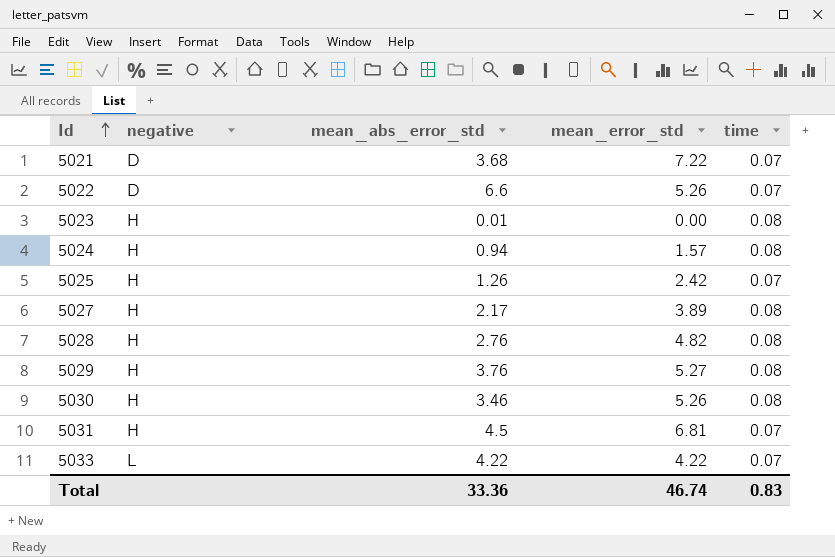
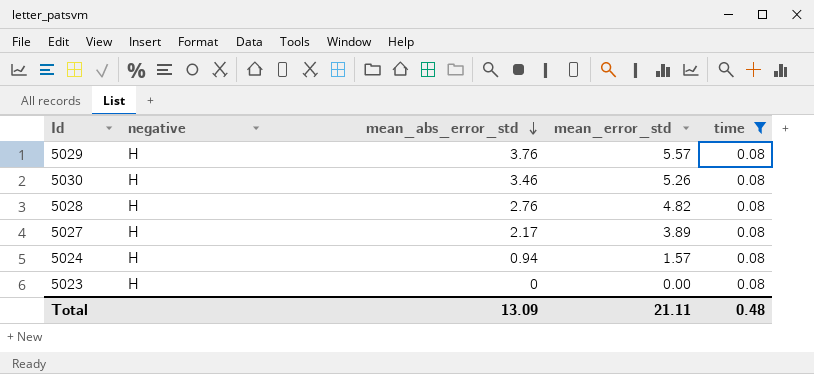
filter: none -> time = 0.08
row order: Id ascending -> mean_abs_error_std descending
5029 | mean_error_std: 5.27 -> 5.57
5023 | mean_abs_error_std: 0.01 -> 0
Total | mean_abs_error_std: 33.36 -> 13.09
Total | mean_error_std: 46.74 -> 21.11
Total | time: 0.83 -> 0.48

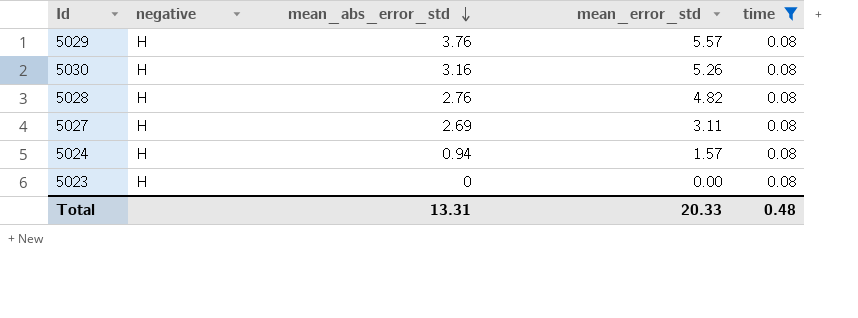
5030 | mean_abs_error_std: 3.46 -> 3.16
5027 | mean_abs_error_std: 2.17 -> 2.69
5027 | mean_error_std: 3.89 -> 3.11
Total | mean_abs_error_std: 13.09 -> 13.31
Total | mean_error_std: 21.11 -> 20.33

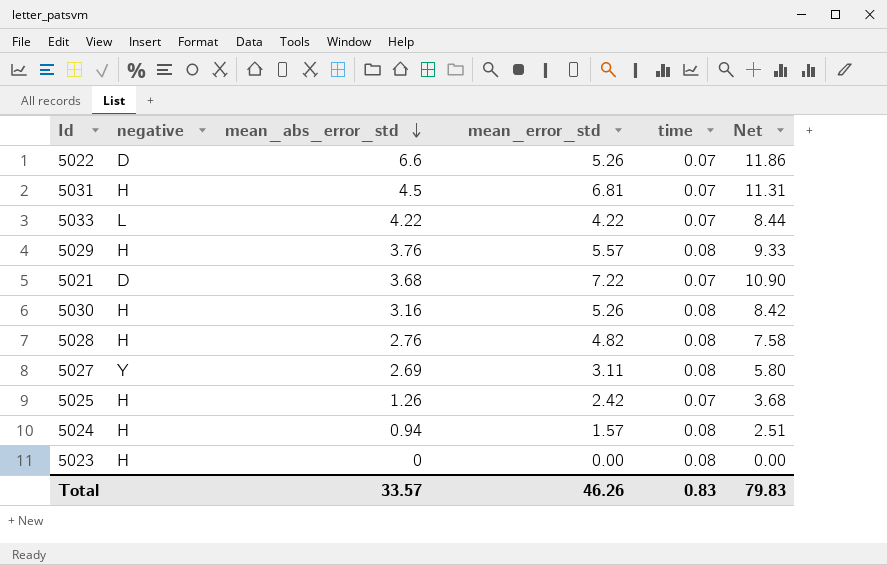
filter: time = 0.08 -> none
column Net | formula: none -> [mean_abs_error_std] + [mean_error_std]
5027 | negative: H -> Y
Total | mean_abs_error_std: 13.31 -> 33.57
Total | mean_error_std: 20.33 -> 46.26
Total | time: 0.48 -> 0.83

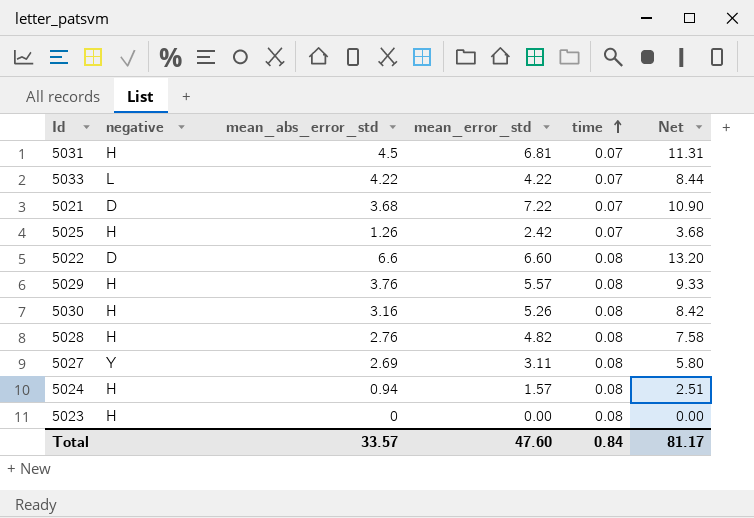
row order: mean_abs_error_std descending -> time ascending
5022 | mean_error_std: 5.26 -> 6.60
5022 | time: 0.07 -> 0.08
5022 | Net: 11.86 -> 13.20
Total | mean_error_std: 46.26 -> 47.60
Total | time: 0.83 -> 0.84
Total | Net: 79.83 -> 81.17

